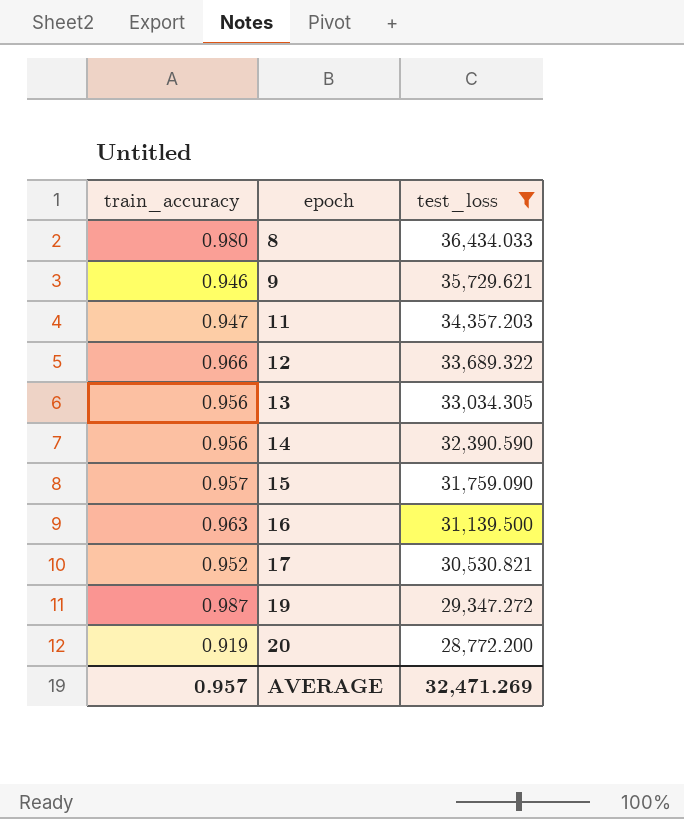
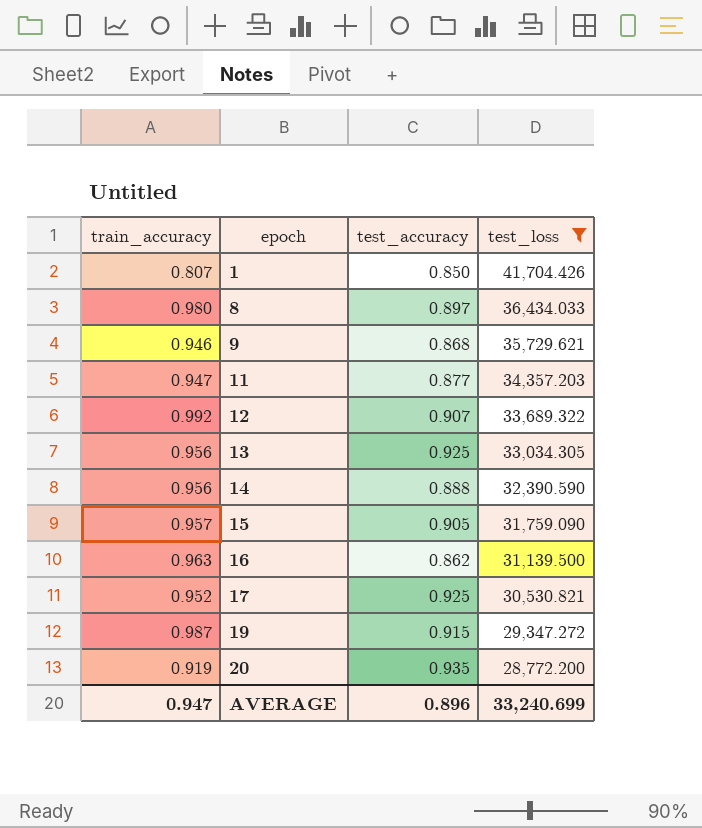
column test_accuracy | position: none -> 3
row 1: none -> 0.807 | 0.850 | 41,704.426
12 | train_accuracy: 0.966 -> 0.992
AVERAGE | train_accuracy: 0.957 -> 0.947
AVERAGE | test_loss: 32,471.269 -> 33,240.699

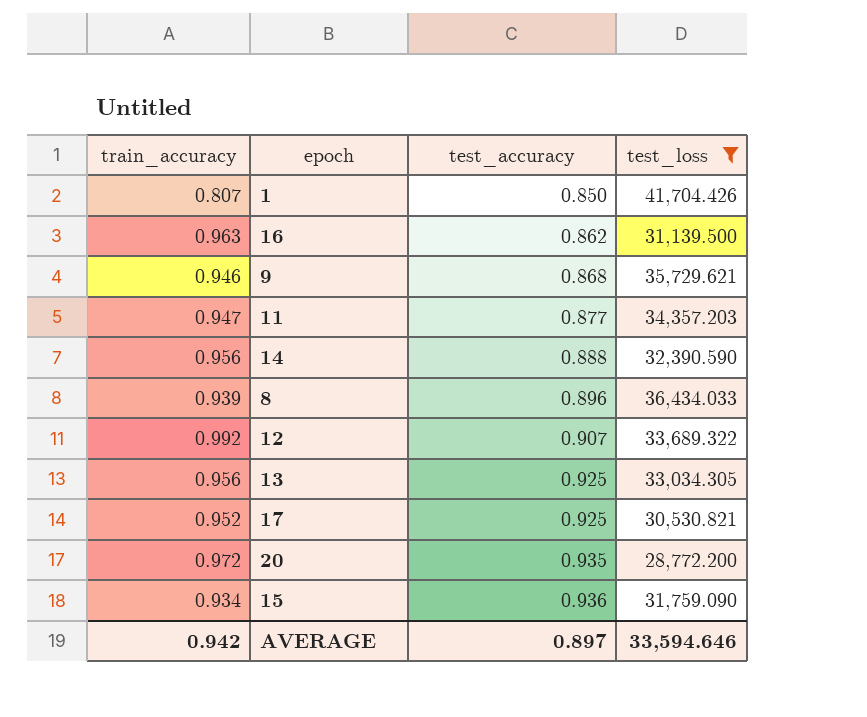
row order: epoch ascending -> test_accuracy ascending
row 19: 0.987 | 0.915 | 29,347.272 -> none
8 | train_accuracy: 0.980 -> 0.939
8 | test_accuracy: 0.897 -> 0.896
20 | train_accuracy: 0.919 -> 0.972
15 | train_accuracy: 0.957 -> 0.934
15 | test_accuracy: 0.905 -> 0.936
AVERAGE | train_accuracy: 0.947 -> 0.942
AVERAGE | test_accuracy: 0.896 -> 0.897
AVERAGE | test_loss: 33,240.699 -> 33,594.646

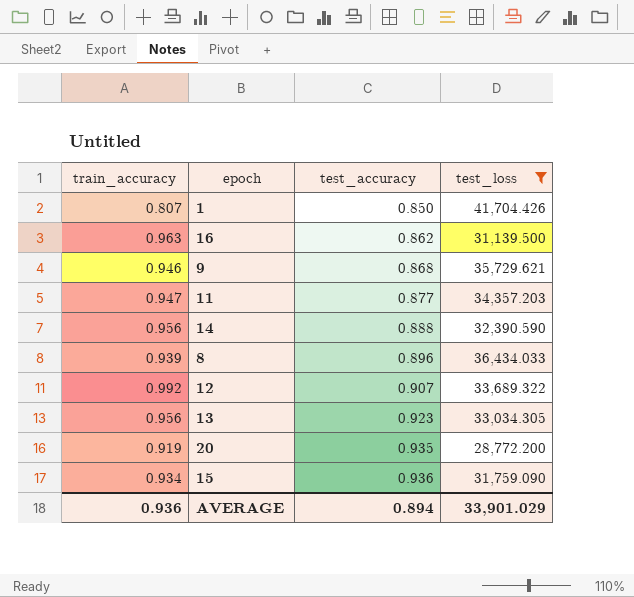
row 17: 0.952 | 0.925 | 30,530.821 -> none
13 | test_accuracy: 0.925 -> 0.923
20 | train_accuracy: 0.972 -> 0.919
AVERAGE | train_accuracy: 0.942 -> 0.936
AVERAGE | test_accuracy: 0.897 -> 0.894
AVERAGE | test_loss: 33,594.646 -> 33,901.029

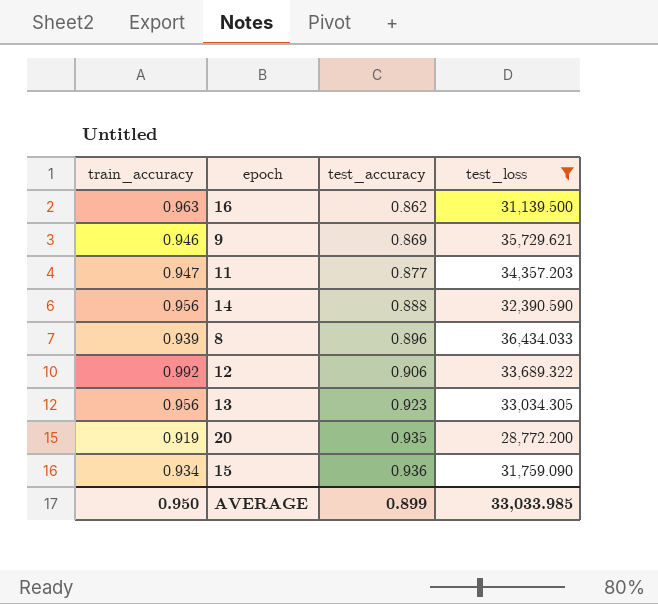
row 1: 0.807 | 0.850 | 41,704.426 -> none
9 | test_accuracy: 0.868 -> 0.869
12 | test_accuracy: 0.907 -> 0.906
AVERAGE | train_accuracy: 0.936 -> 0.950
AVERAGE | test_accuracy: 0.894 -> 0.899
AVERAGE | test_loss: 33,901.029 -> 33,033.985

